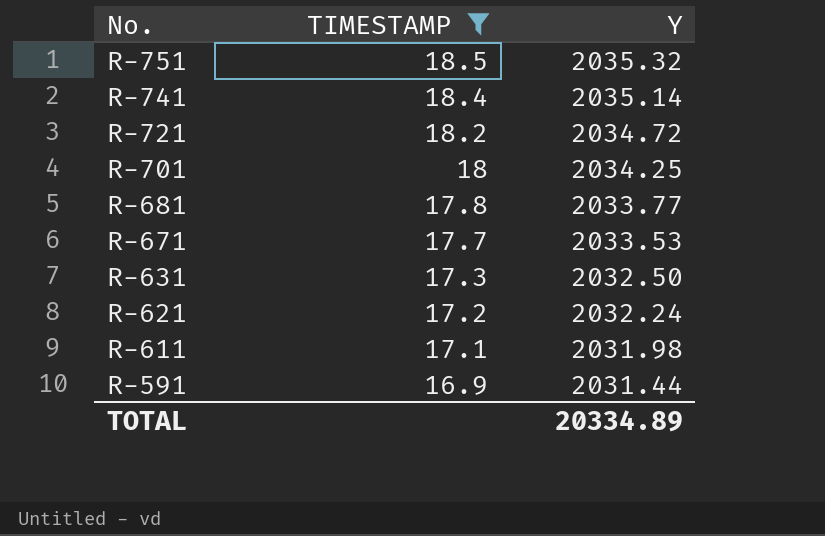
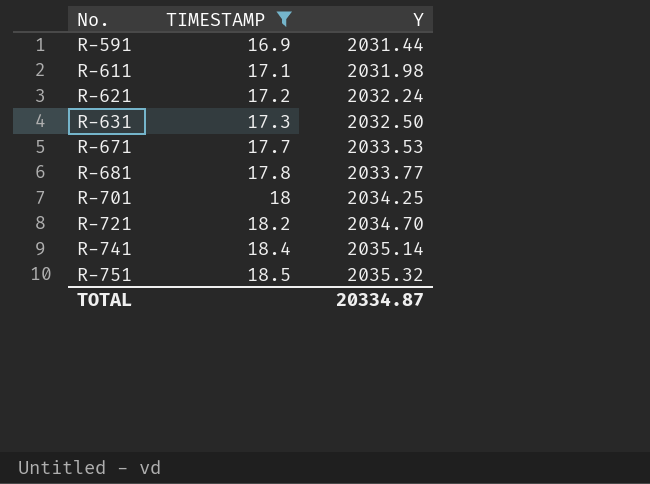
row order: No. descending -> No. ascending
R-721 | Y: 2034.72 -> 2034.70
TOTAL | Y: 20334.89 -> 20334.87

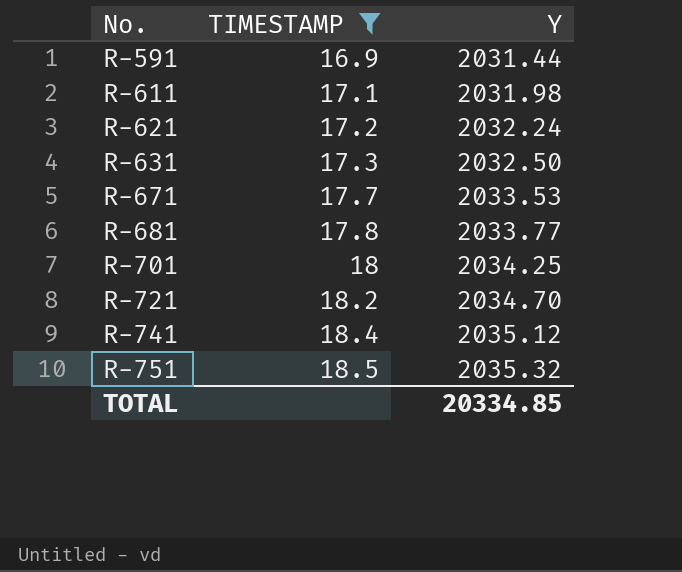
R-741 | Y: 2035.14 -> 2035.12
TOTAL | Y: 20334.87 -> 20334.85

